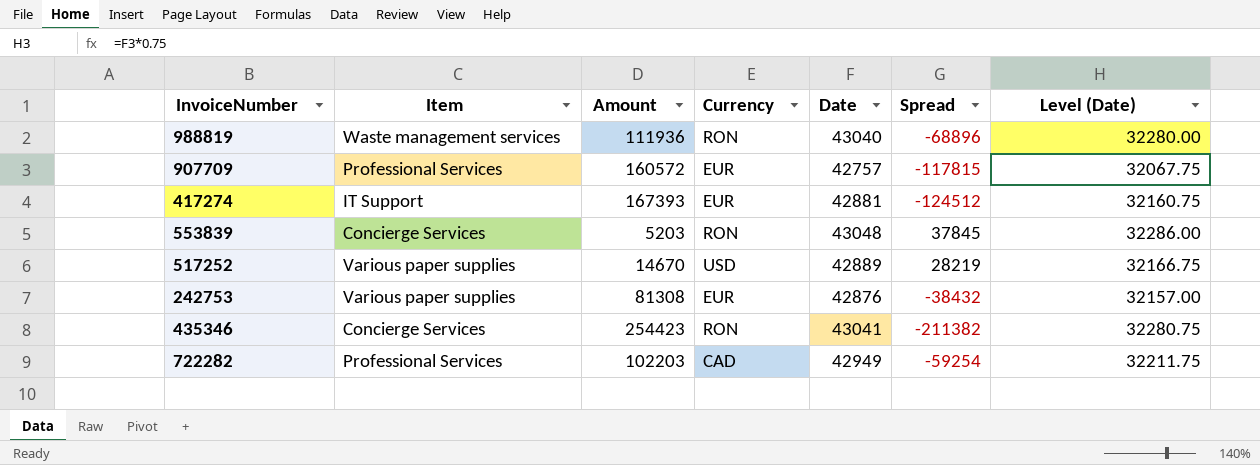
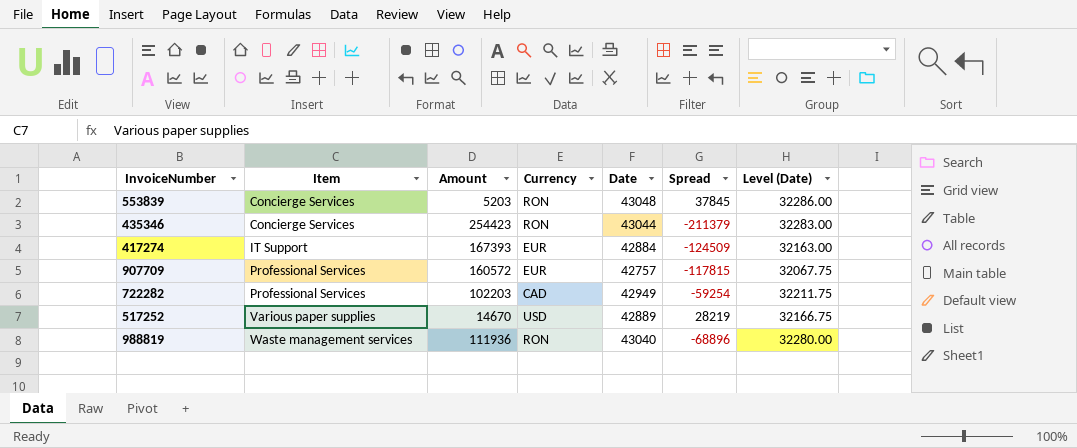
row order: none -> Item ascending
row 242753: Various paper supplies | 81308 | EUR | 42876 | -38432 | 32157.00 -> none
435346 | Date: 43041 -> 43044
435346 | Spread: -211382 -> -211379
435346 | Level (Date): 32280.75 -> 32283.00
417274 | Date: 42881 -> 42884
417274 | Spread: -124512 -> -124509
417274 | Level (Date): 32160.75 -> 32163.00

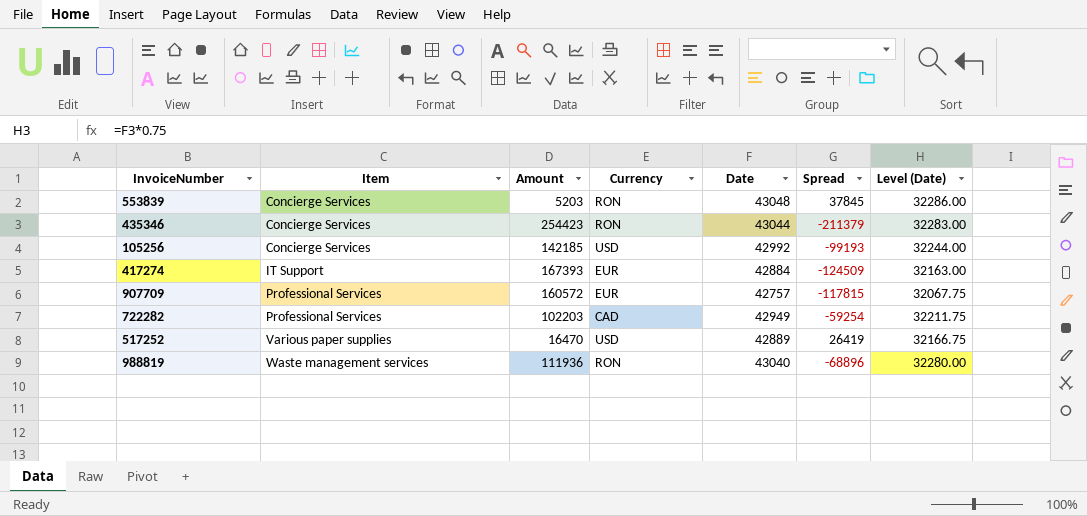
row 105256: none -> Concierge Services | 142185 | USD | 42992 | -99193 | 32244.00
517252 | Amount: 14670 -> 16470
517252 | Spread: 28219 -> 26419

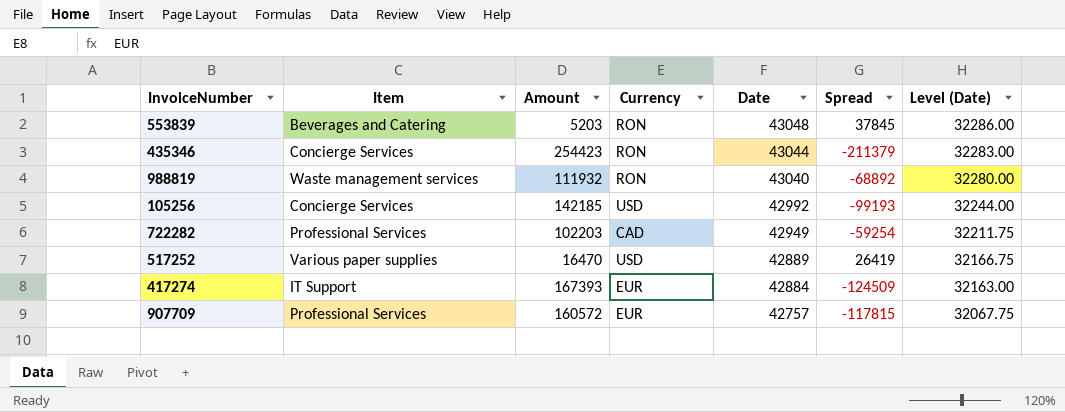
row order: Item ascending -> Date descending
553839 | Item: Concierge Services -> Beverages and Catering
988819 | Amount: 111936 -> 111932
988819 | Spread: -68896 -> -68892

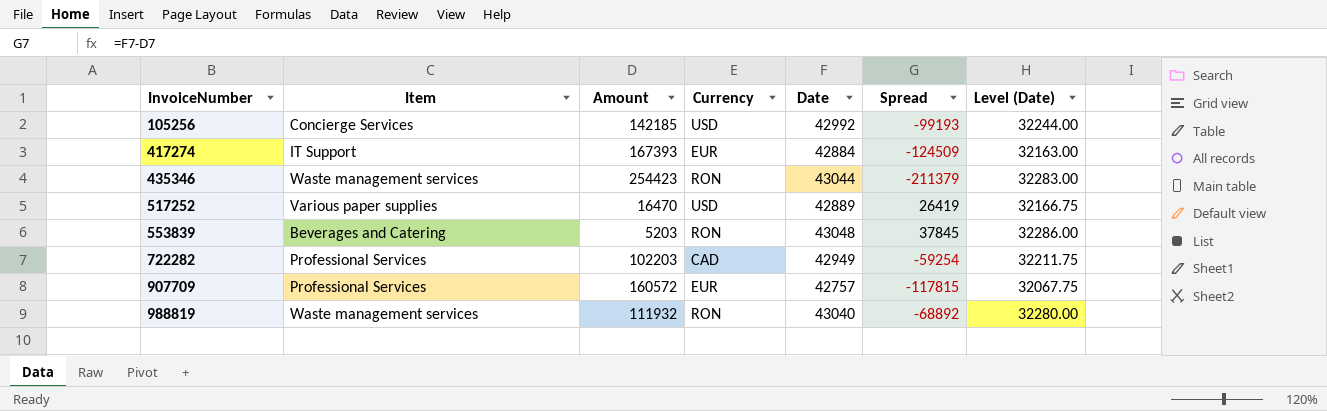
row order: Date descending -> InvoiceNumber ascending
435346 | Item: Concierge Services -> Waste management services

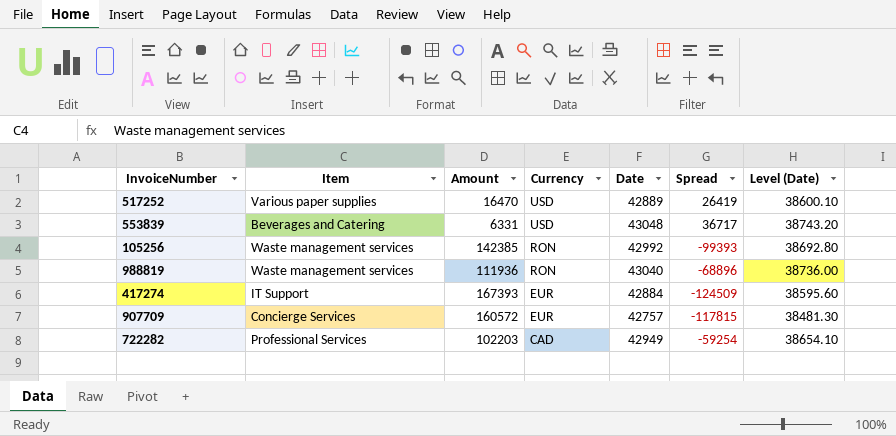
row order: InvoiceNumber ascending -> Currency descending
column Level (Date) | formula: [Date] * 0.75 -> [Date] * 0.9
row 435346: Waste management services | 254423 | RON | 43044 | -211379 | 32283.00 -> none
553839 | Amount: 5203 -> 6331
553839 | Currency: RON -> USD
553839 | Spread: 37845 -> 36717
105256 | Item: Concierge Services -> Waste management services
105256 | Amount: 142185 -> 142385
105256 | Currency: USD -> RON
105256 | Spread: -99193 -> -99393
988819 | Amount: 111932 -> 111936
988819 | Spread: -68892 -> -68896
907709 | Item: Professional Services -> Concierge Services

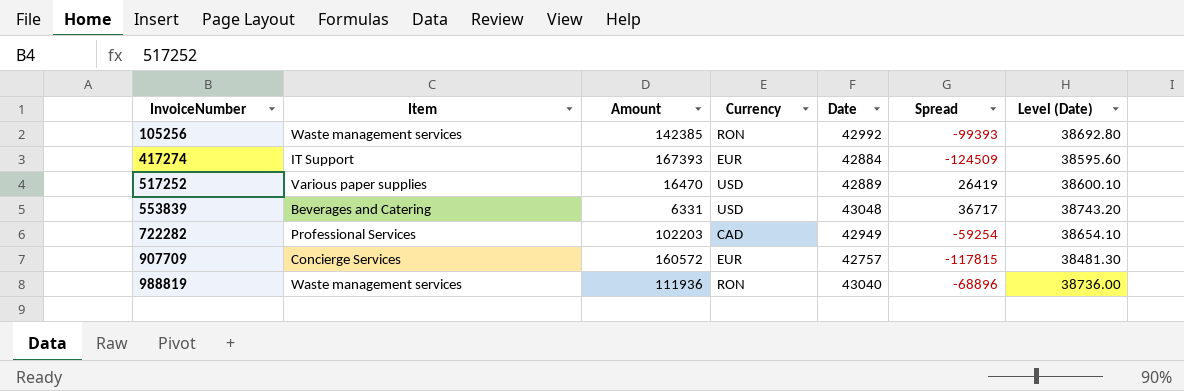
row order: Currency descending -> InvoiceNumber ascending

